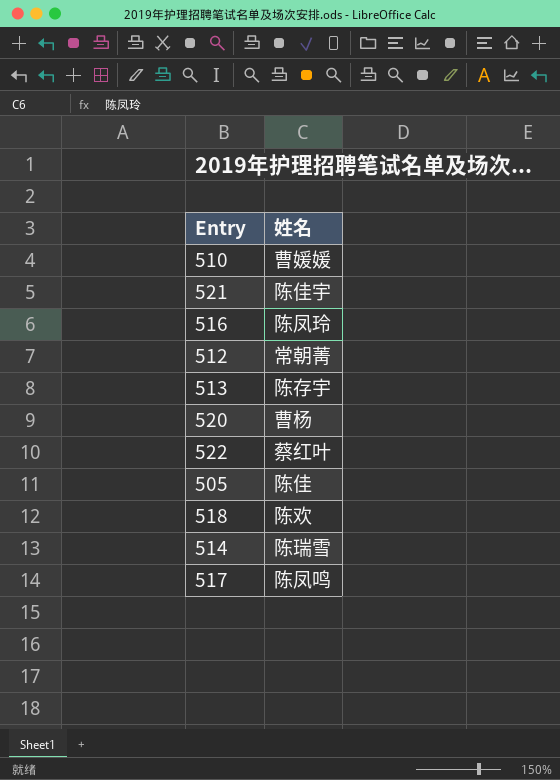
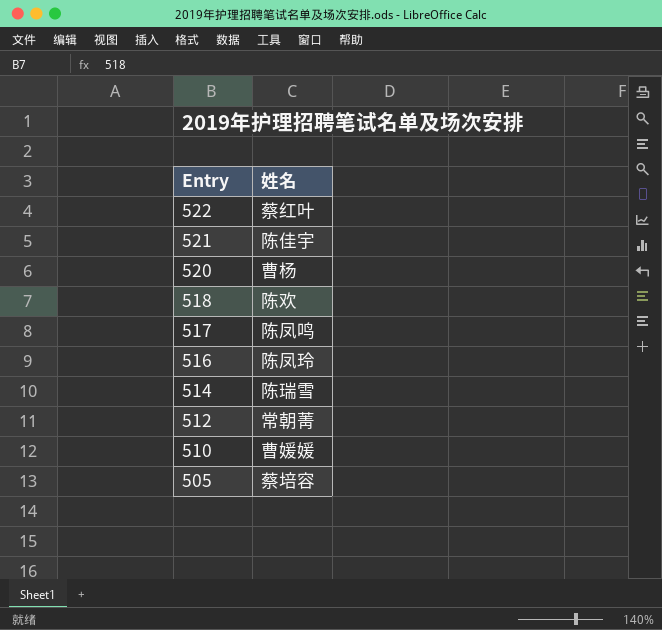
row order: none -> Entry descending
row 513: 陈存宇 -> none
505 | 姓名: 陈佳 -> 蔡培容

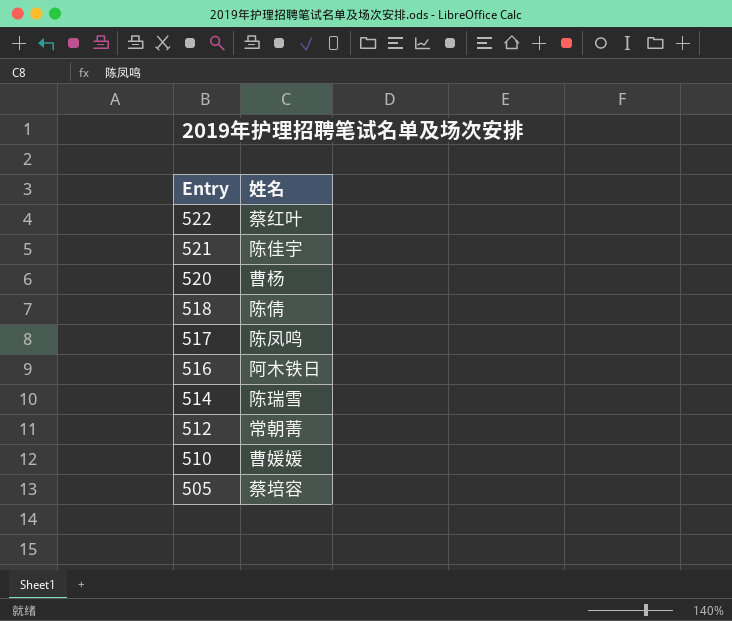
518 | 姓名: 陈欢 -> 陈倩
516 | 姓名: 陈凤玲 -> 阿木铁日

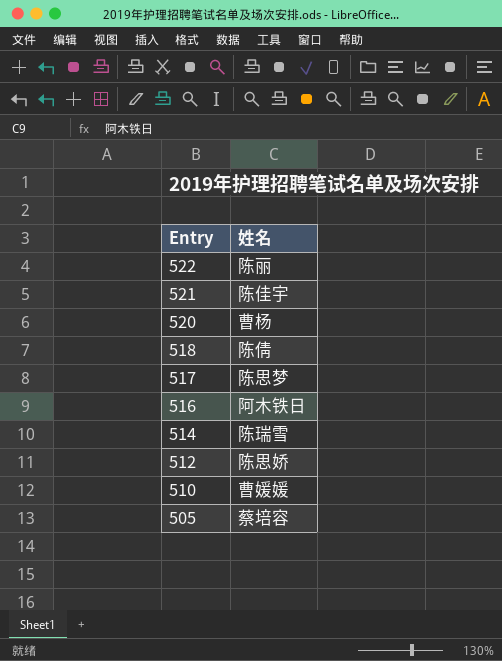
522 | 姓名: 蔡红叶 -> 陈丽
517 | 姓名: 陈凤鸣 -> 陈思梦
512 | 姓名: 常朝菁 -> 陈思娇

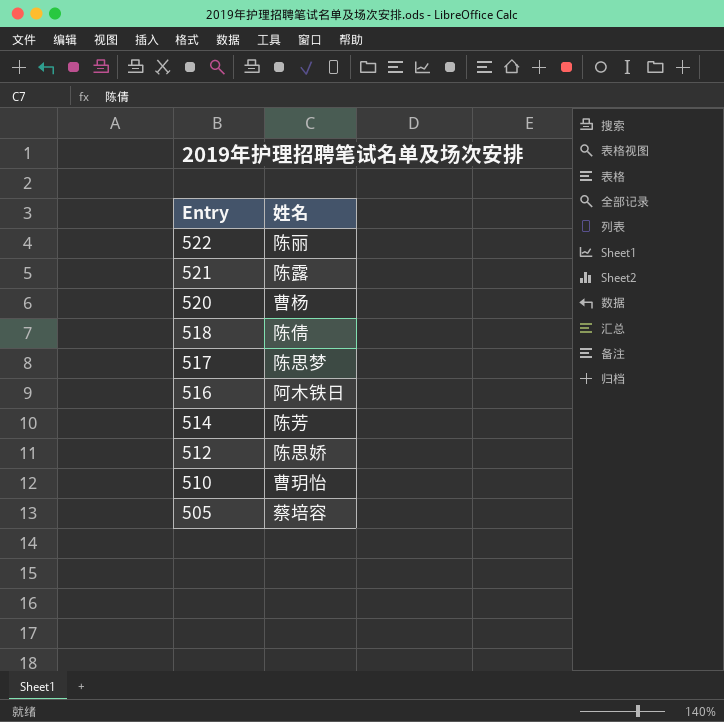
521 | 姓名: 陈佳宇 -> 陈露
514 | 姓名: 陈瑞雪 -> 陈芳
510 | 姓名: 曹媛媛 -> 曹玥怡

